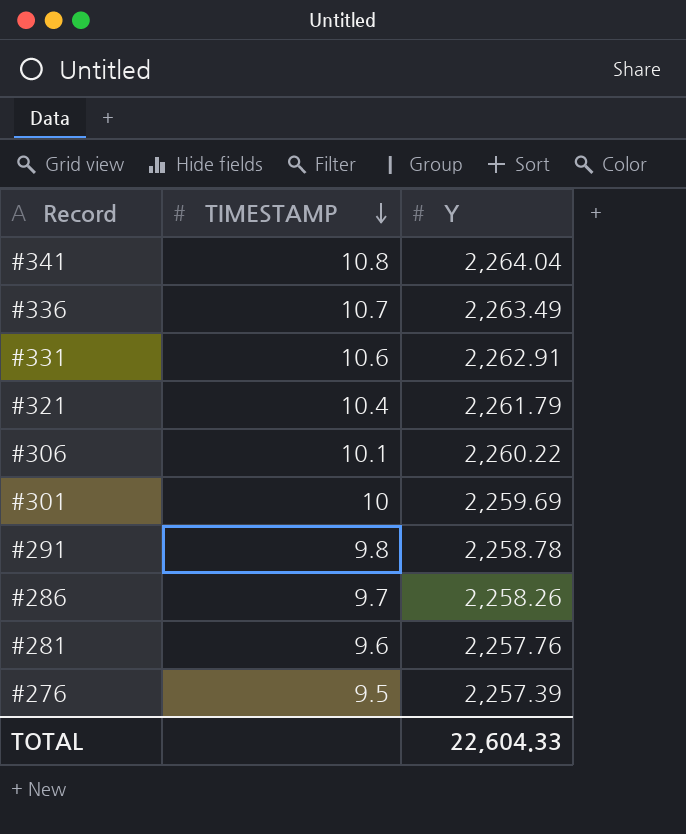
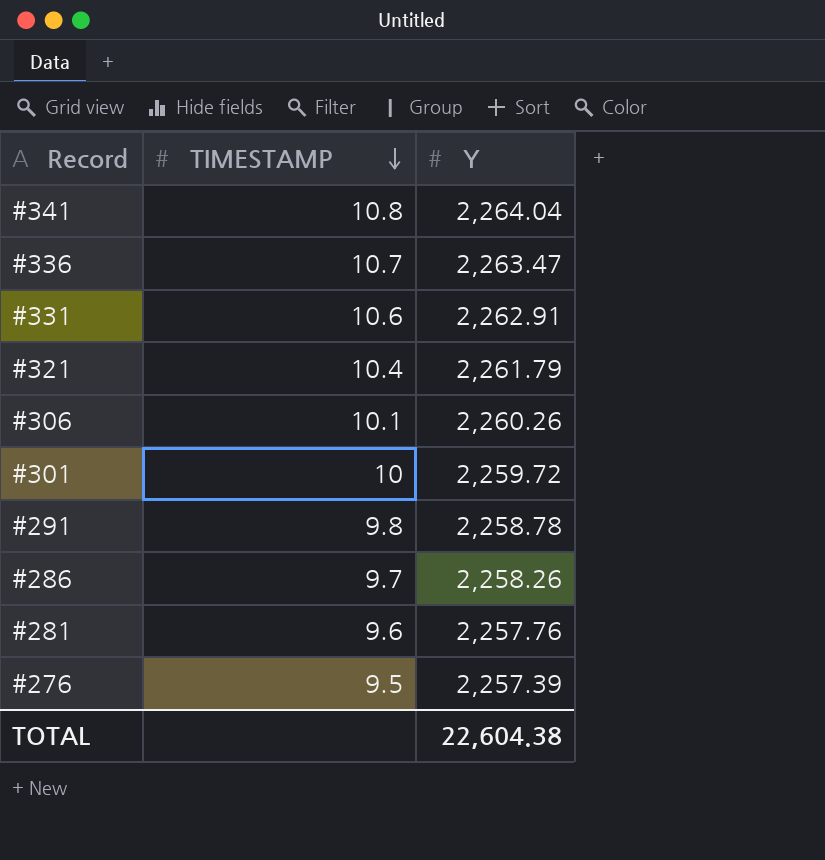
#336 | Y: 2,263.49 -> 2,263.47
#306 | Y: 2,260.22 -> 2,260.26
#301 | Y: 2,259.69 -> 2,259.72
TOTAL | Y: 22,604.33 -> 22,604.38

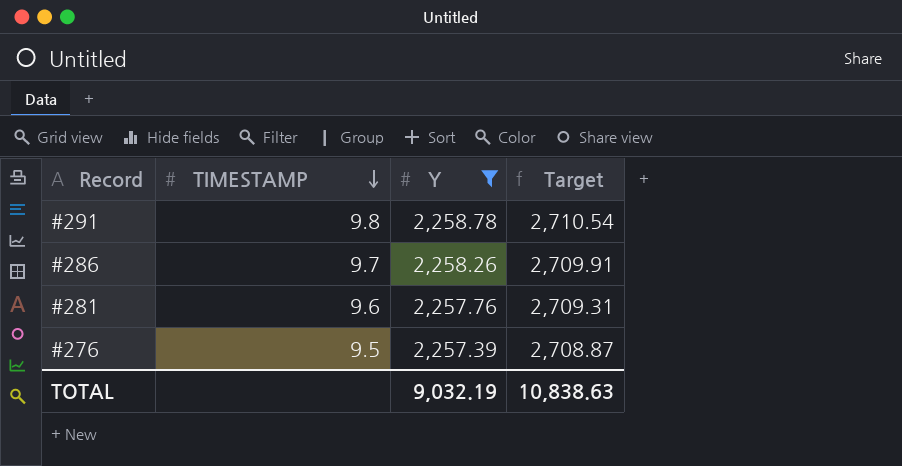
filter: none -> Y <= 2,258.78
column Target | formula: none -> [Y] * 1.2
TOTAL | Y: 22,604.38 -> 9,032.19

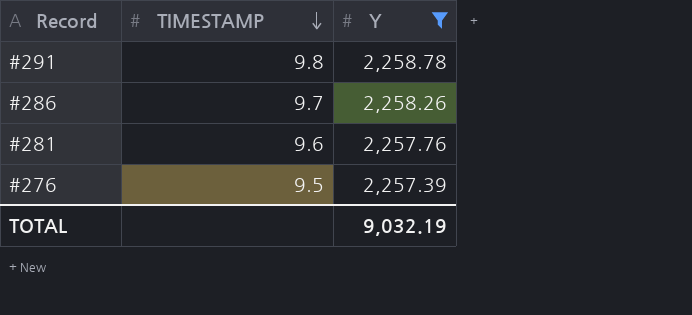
column Target | formula: [Y] * 1.2 -> none

